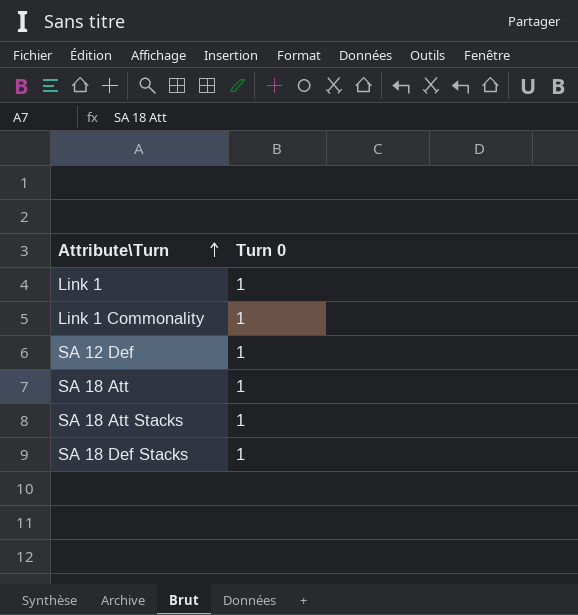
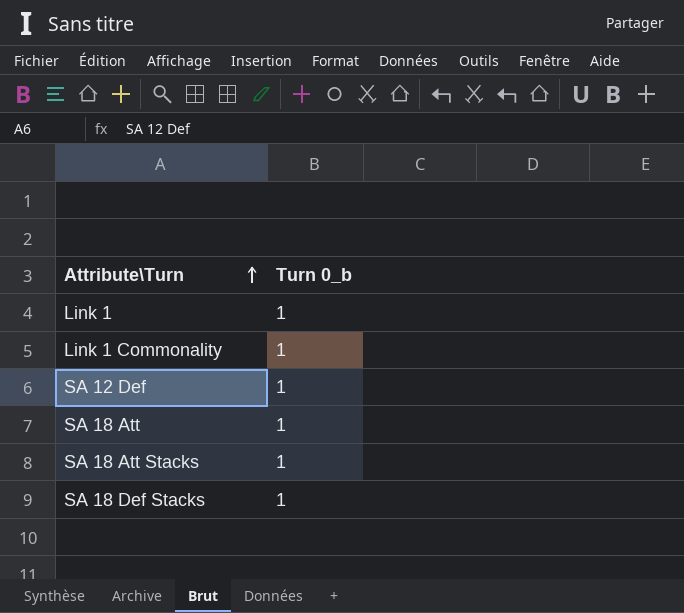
column name: Turn 0 -> Turn 0_b

